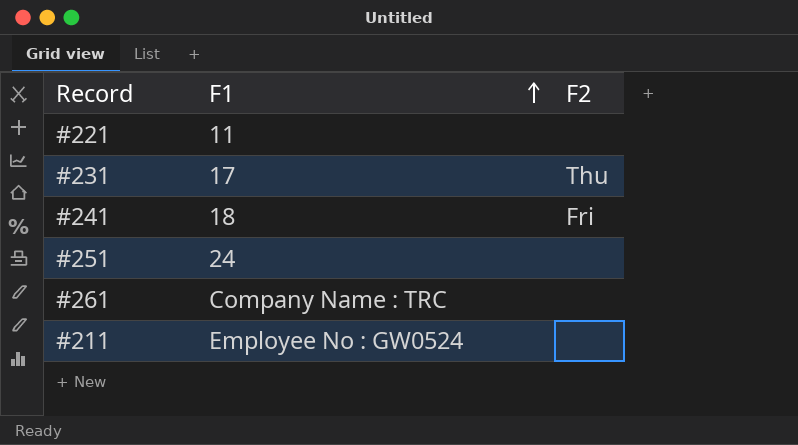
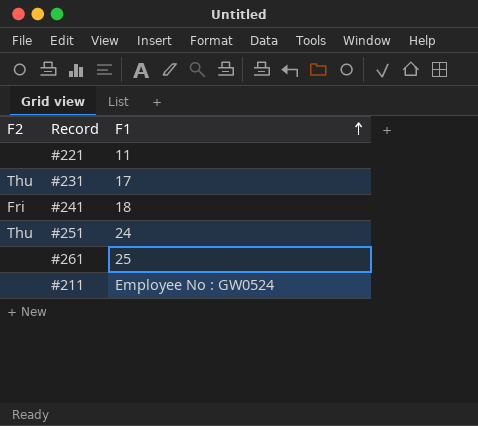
column F2 | position: 3 -> 1
#251 | F2: none -> Thu
#261 | F1: Company Name : TRC -> 25

